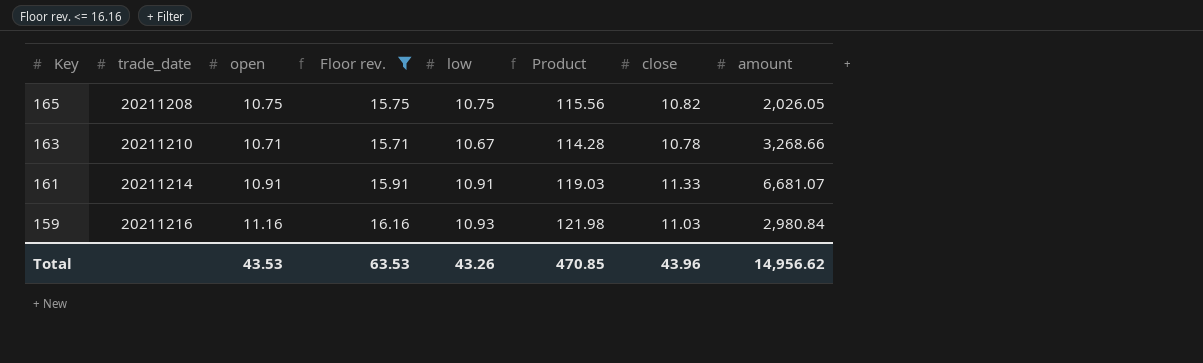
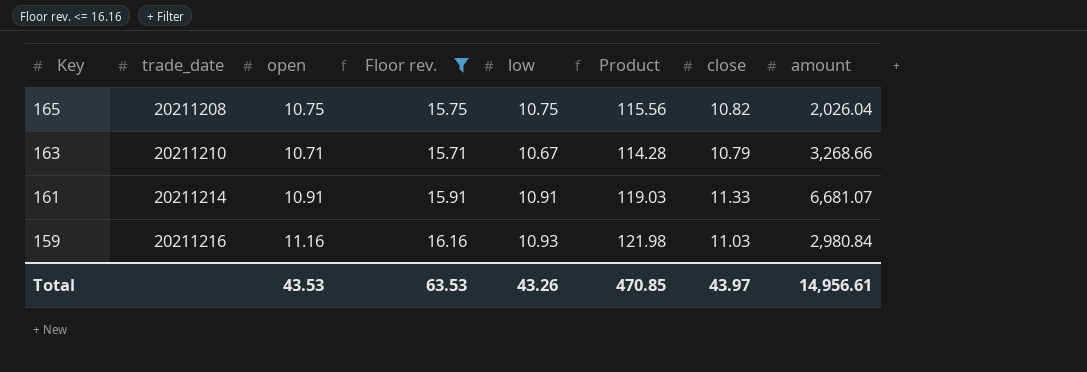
165 | amount: 2,026.05 -> 2,026.04
163 | close: 10.78 -> 10.79
Total | close: 43.96 -> 43.97
Total | amount: 14,956.62 -> 14,956.61

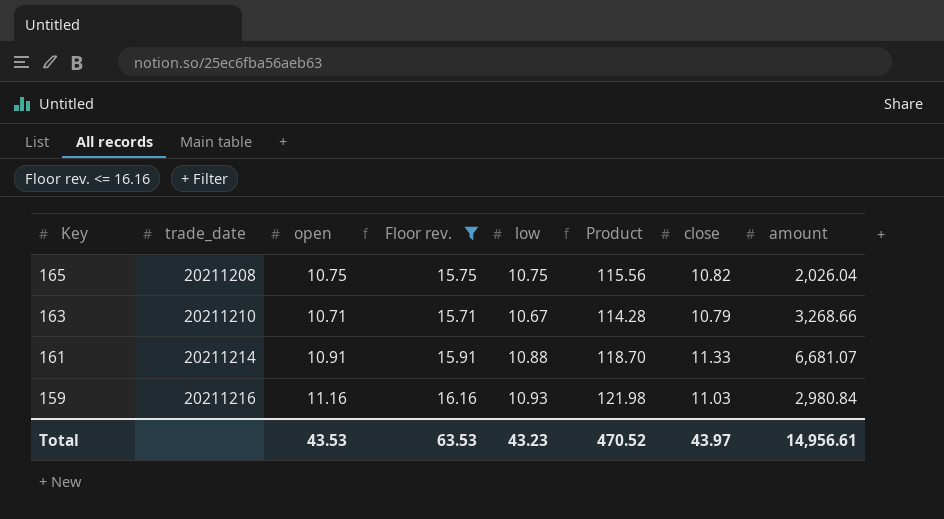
161 | low: 10.91 -> 10.88
161 | Product: 119.03 -> 118.70
Total | low: 43.26 -> 43.23
Total | Product: 470.85 -> 470.52

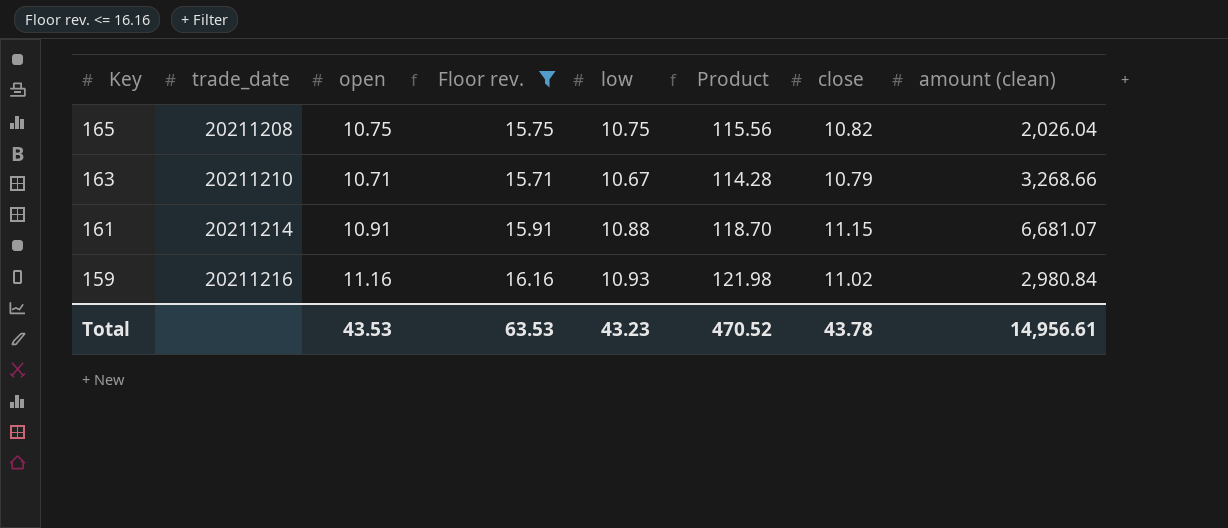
column name: amount -> amount (clean)
161 | close: 11.33 -> 11.15
159 | close: 11.03 -> 11.02
Total | close: 43.97 -> 43.78

